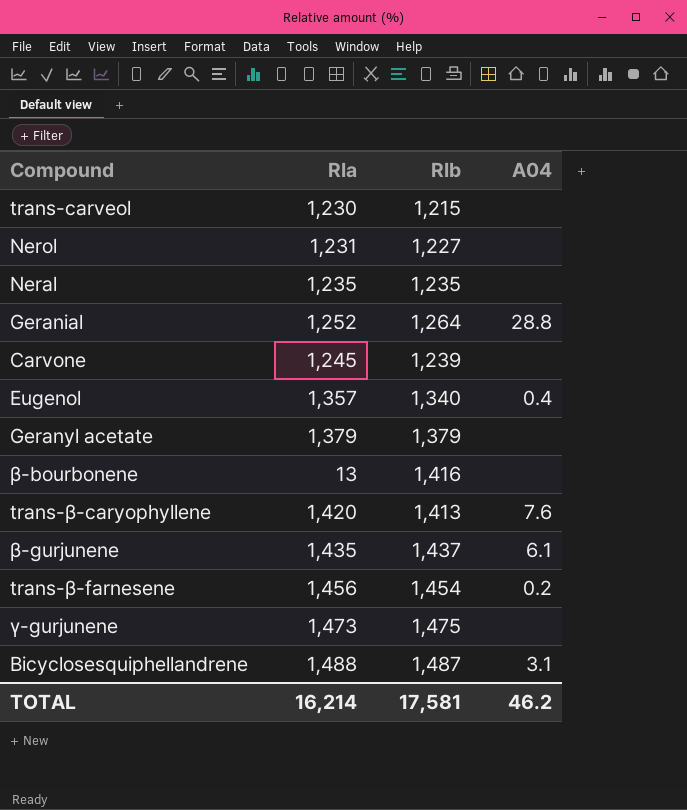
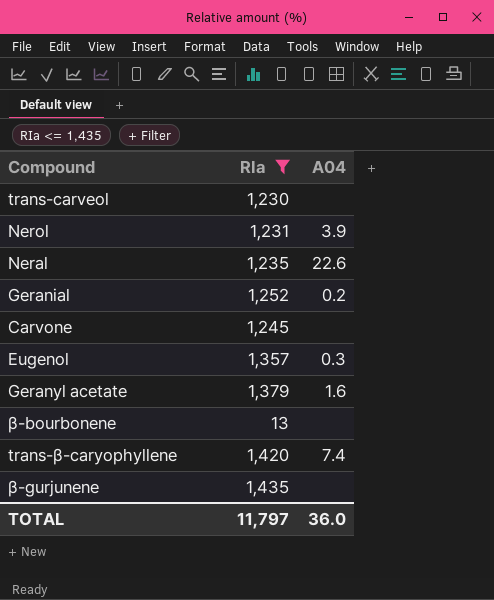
filter: none -> RIa <= 1,435
column RIb | position: 3 -> none
Nerol | A04: none -> 3.9
Neral | A04: none -> 22.6
Geranial | A04: 28.8 -> 0.2
Eugenol | A04: 0.4 -> 0.3
Geranyl acetate | A04: none -> 1.6
trans-β-caryophyllene | A04: 7.6 -> 7.4
β-gurjunene | A04: 6.1 -> none
TOTAL | RIa: 16,214 -> 11,797
TOTAL | A04: 46.2 -> 36.0

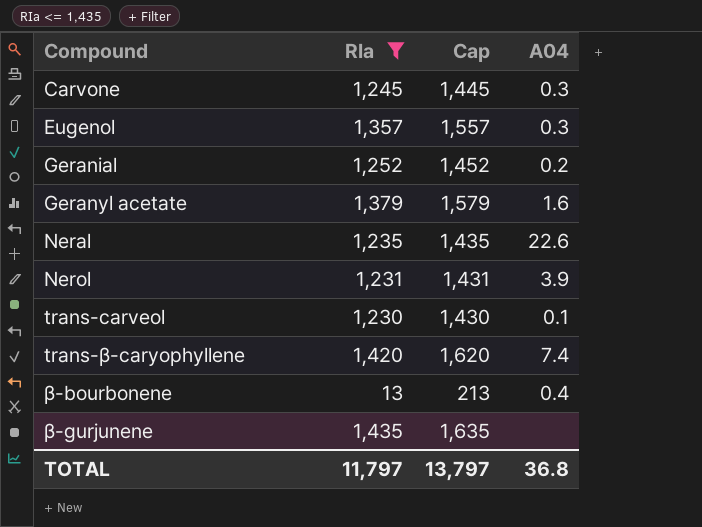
row order: none -> Compound ascending
column Cap | formula: none -> [RIa] + 200
Carvone | A04: none -> 0.3
trans-carveol | A04: none -> 0.1
β-bourbonene | A04: none -> 0.4
TOTAL | A04: 36.0 -> 36.8

